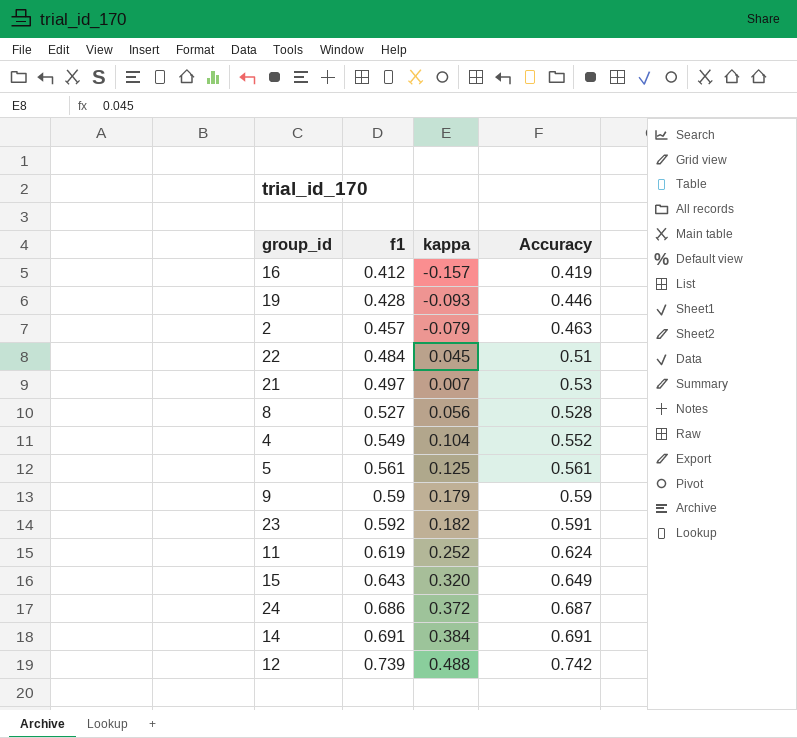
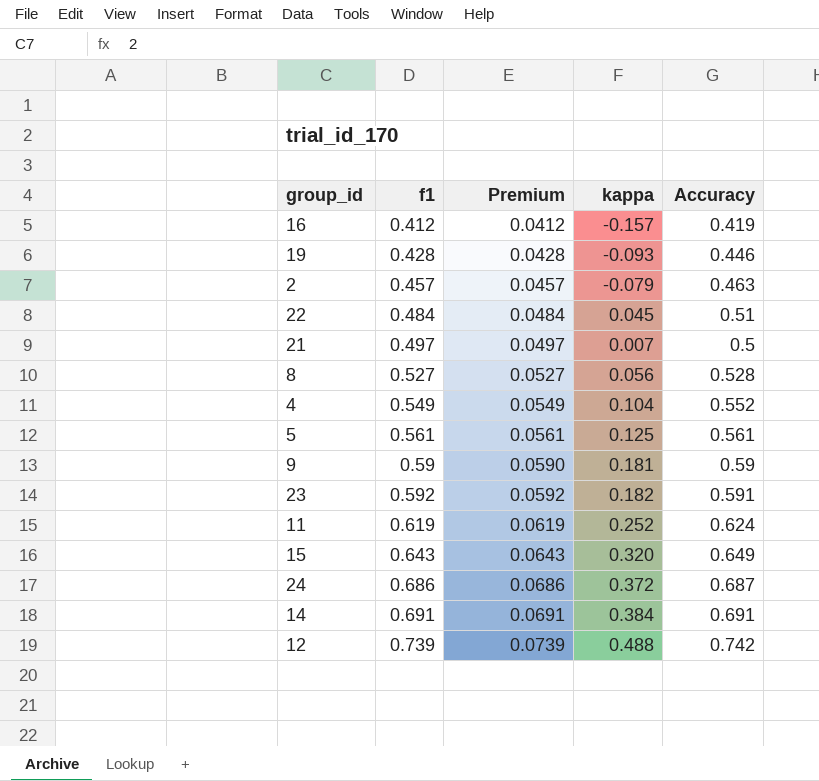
column Premium | formula: none -> [f1] * 0.1
21 | Accuracy: 0.53 -> 0.5
9 | kappa: 0.179 -> 0.181

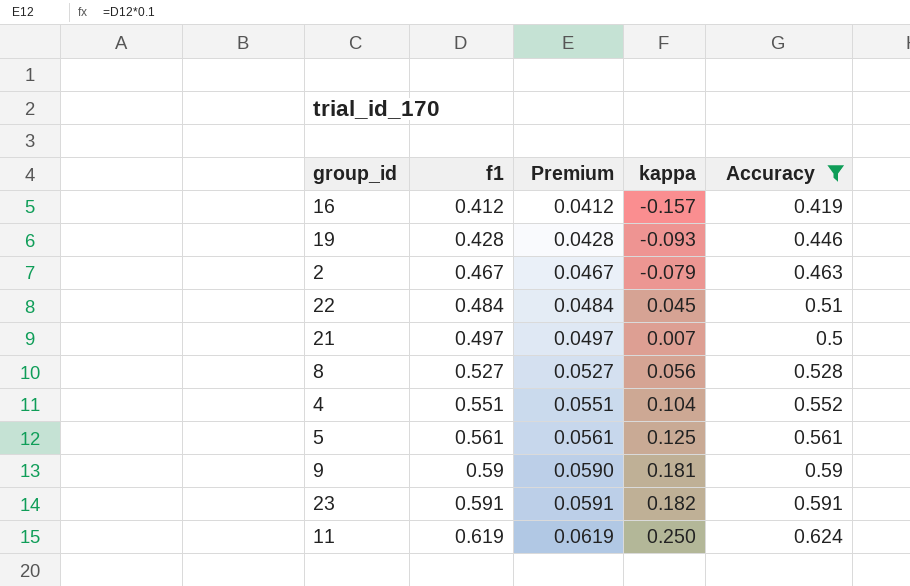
filter: none -> Accuracy <= 0.624
2 | f1: 0.457 -> 0.467
2 | Premium: 0.0457 -> 0.0467
4 | f1: 0.549 -> 0.551
4 | Premium: 0.0549 -> 0.0551
23 | f1: 0.592 -> 0.591
23 | Premium: 0.0592 -> 0.0591
11 | kappa: 0.252 -> 0.250

